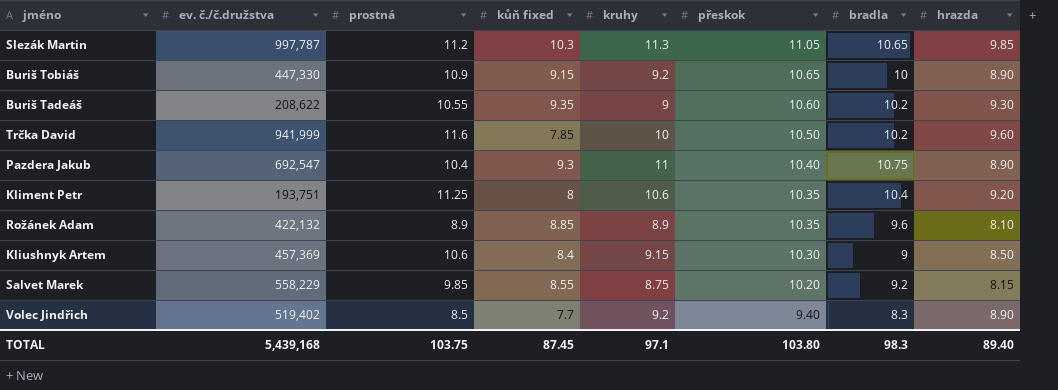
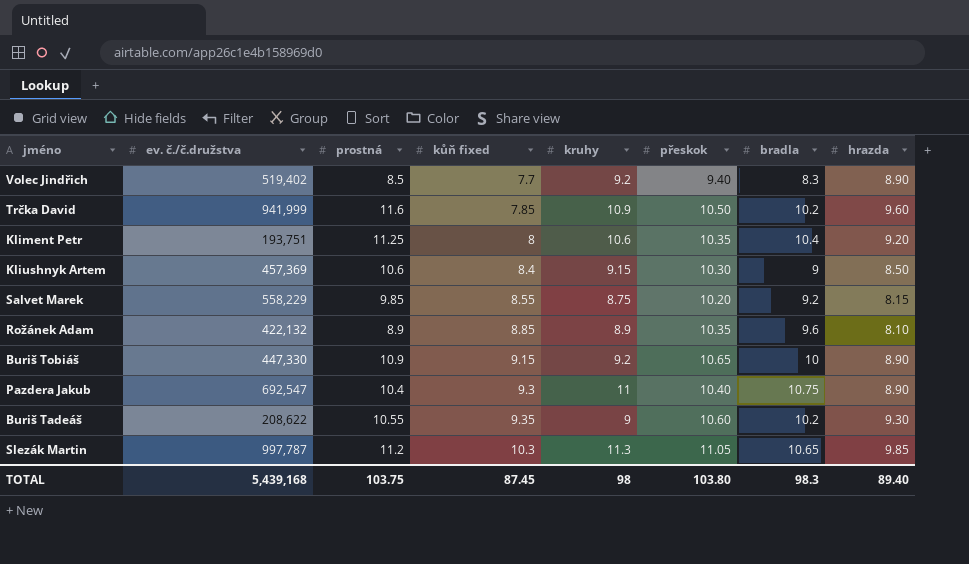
row order: přeskok descending -> kůň fixed ascending
Trčka David | kruhy: 10 -> 10.9
TOTAL | kruhy: 97.1 -> 98

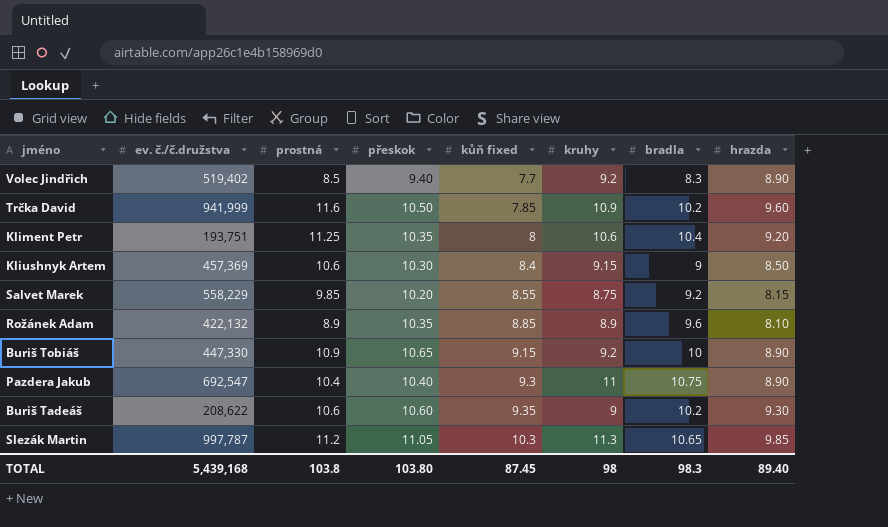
column přeskok | position: 6 -> 4
Buriš Tadeáš | prostná: 10.55 -> 10.6
TOTAL | prostná: 103.75 -> 103.8

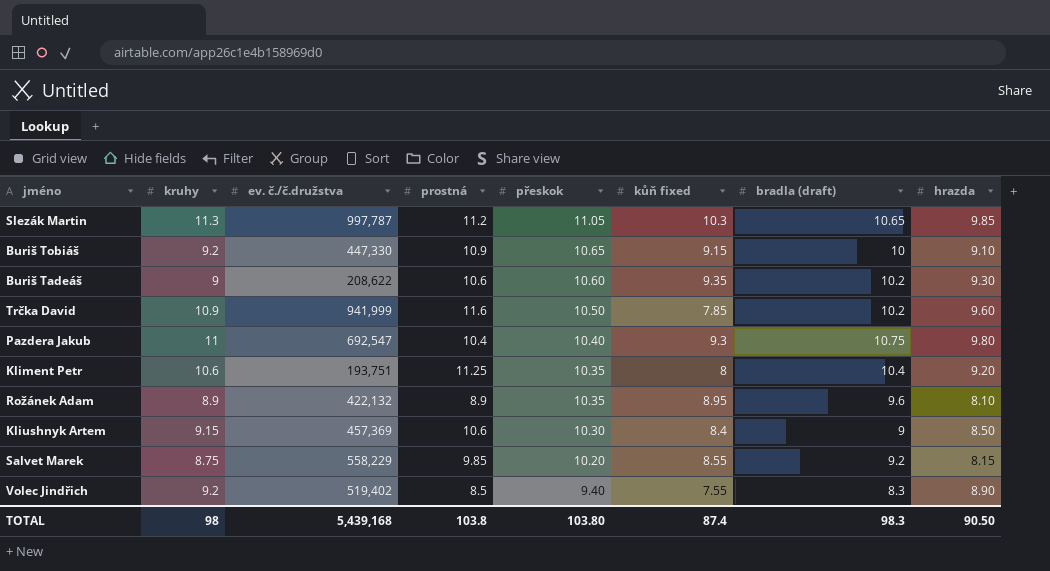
row order: kůň fixed ascending -> přeskok descending
column kruhy | position: 6 -> 2
column name: bradla -> bradla (draft)
Buriš Tobiáš | hrazda: 8.90 -> 9.10
Pazdera Jakub | hrazda: 8.90 -> 9.80
Rožánek Adam | kůň fixed: 8.85 -> 8.95
Volec Jindřich | kůň fixed: 7.7 -> 7.55
TOTAL | kůň fixed: 87.45 -> 87.4
TOTAL | hrazda: 89.40 -> 90.50

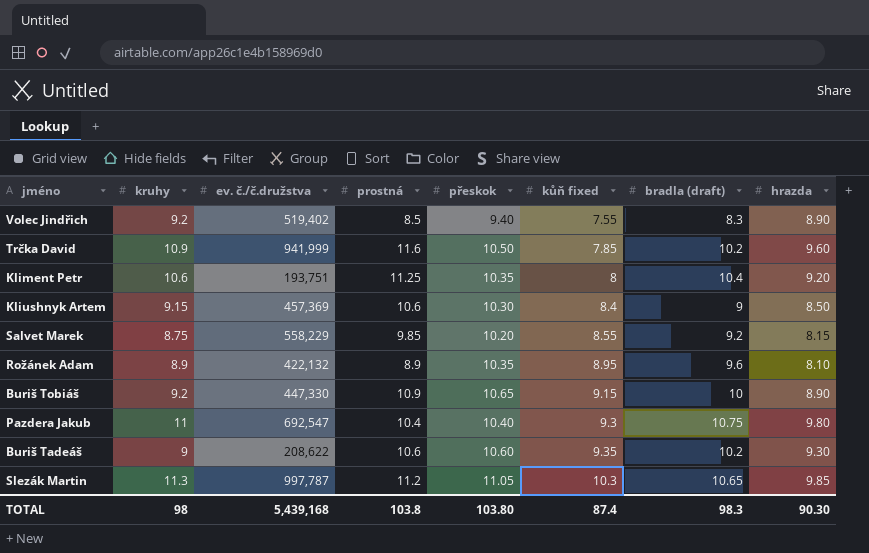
row order: přeskok descending -> kůň fixed ascending
Buriš Tobiáš | hrazda: 9.10 -> 8.90
TOTAL | hrazda: 90.50 -> 90.30

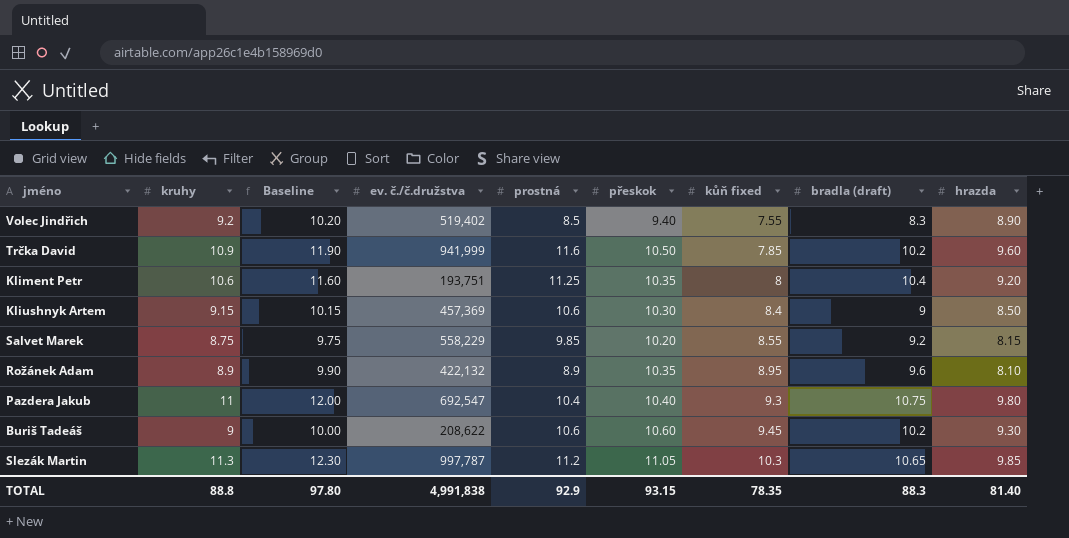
column Baseline | formula: none -> [kruhy] + 1
row Buriš Tobiáš: 9.2 | 447,330 | 10.9 | 10.65 | 9.15 | 10 | 8.90 -> none
Buriš Tadeáš | kůň fixed: 9.35 -> 9.45
TOTAL | kruhy: 98 -> 88.8
TOTAL | ev. č./č.družstva: 5,439,168 -> 4,991,838
TOTAL | prostná: 103.8 -> 92.9
TOTAL | přeskok: 103.80 -> 93.15
TOTAL | kůň fixed: 87.4 -> 78.35
TOTAL | bradla (draft): 98.3 -> 88.3
TOTAL | hrazda: 90.30 -> 81.40

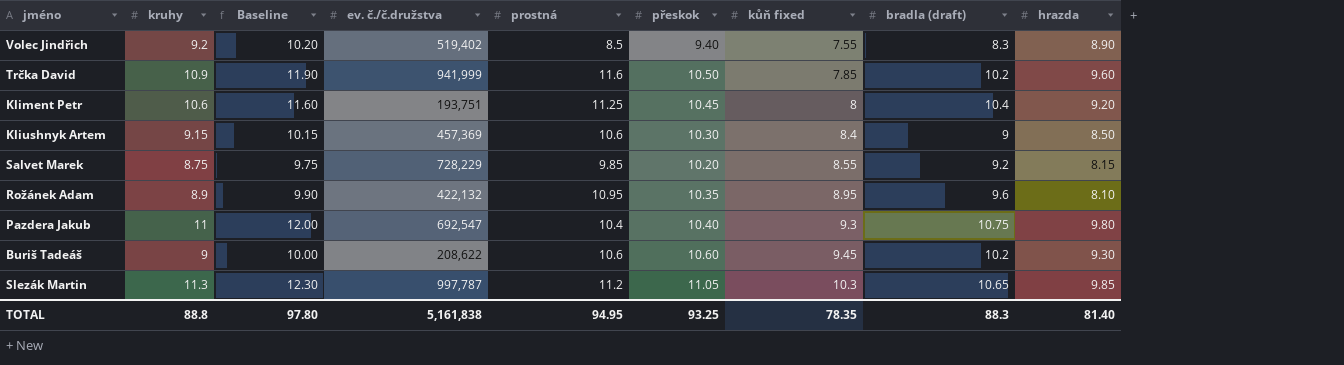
Kliment Petr | přeskok: 10.35 -> 10.45
Salvet Marek | ev. č./č.družstva: 558,229 -> 728,229
Rožánek Adam | prostná: 8.9 -> 10.95
TOTAL | ev. č./č.družstva: 4,991,838 -> 5,161,838
TOTAL | prostná: 92.9 -> 94.95
TOTAL | přeskok: 93.15 -> 93.25

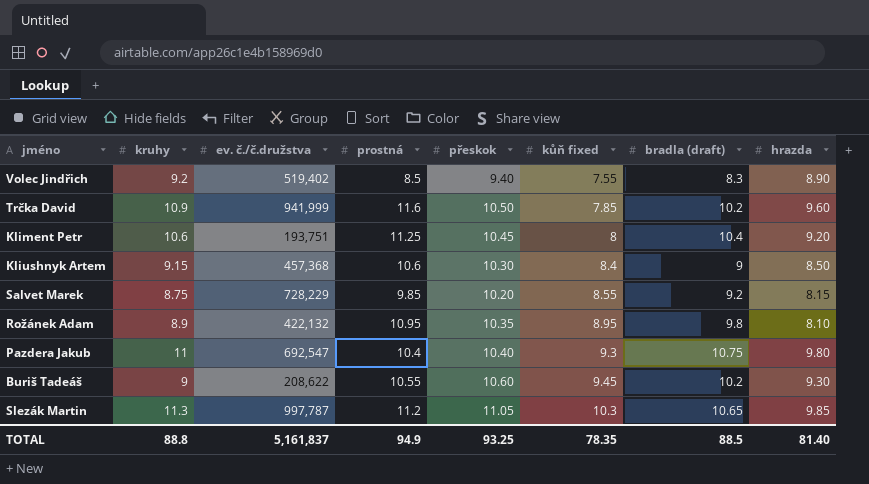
column Baseline | formula: [kruhy] + 1 -> none
Kliushnyk Artem | ev. č./č.družstva: 457,369 -> 457,368
Rožánek Adam | bradla (draft): 9.6 -> 9.8
Buriš Tadeáš | prostná: 10.6 -> 10.55
TOTAL | ev. č./č.družstva: 5,161,838 -> 5,161,837
TOTAL | prostná: 94.95 -> 94.9
TOTAL | bradla (draft): 88.3 -> 88.5

